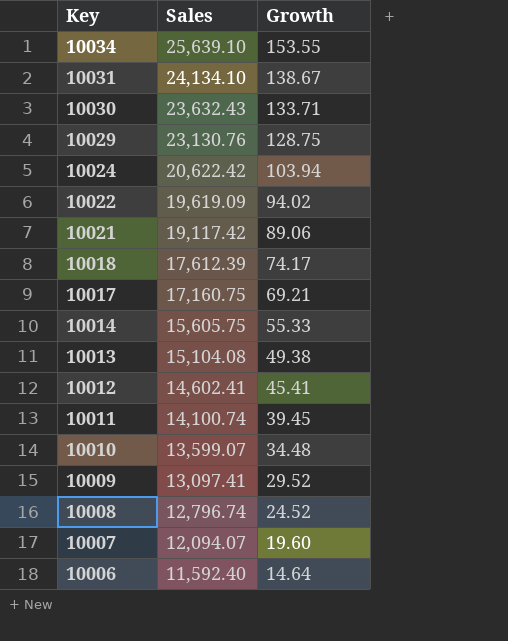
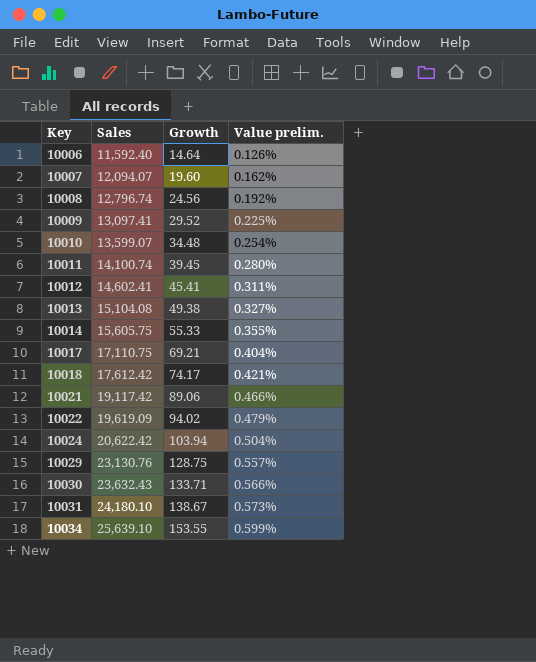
row order: Key descending -> Key ascending
column Value prelim. | formula: none -> [Growth] / [Sales]
10008 | Growth: 24.52 -> 24.56
10017 | Sales: 17,160.75 -> 17,110.75
10018 | Sales: 17,612.39 -> 17,612.42
10031 | Sales: 24,134.10 -> 24,180.10

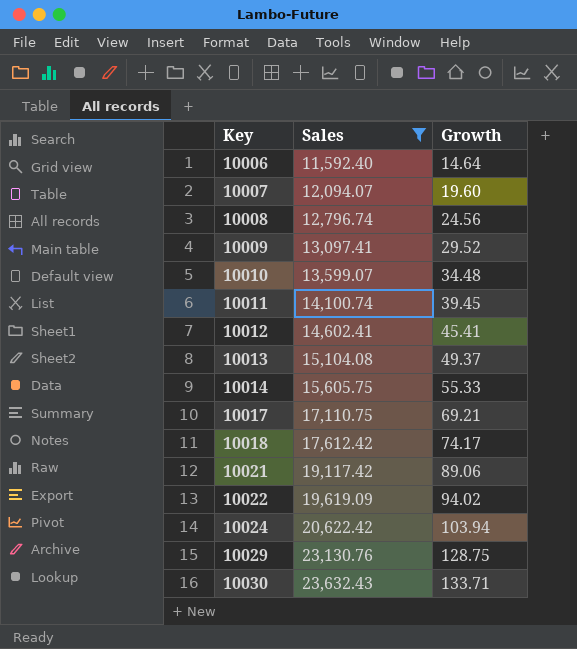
filter: none -> Sales <= 23,632.43
column Value prelim. | formula: [Growth] / [Sales] -> none
10013 | Growth: 49.38 -> 49.37

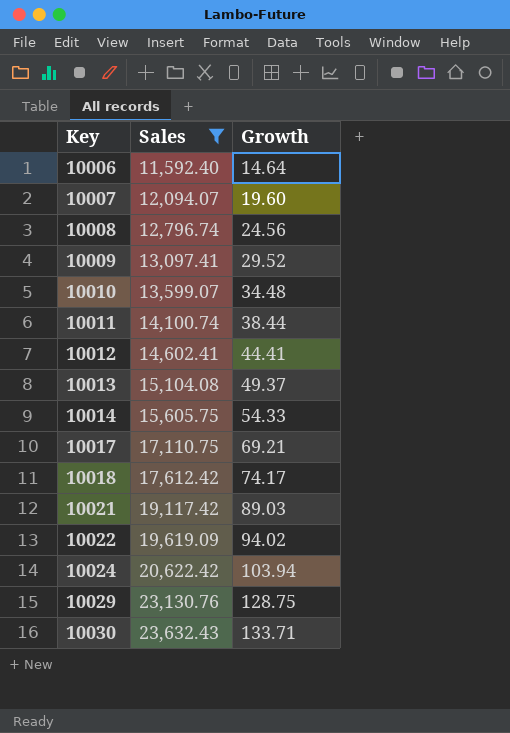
10011 | Growth: 39.45 -> 38.44
10012 | Growth: 45.41 -> 44.41
10014 | Growth: 55.33 -> 54.33
10021 | Growth: 89.06 -> 89.03

